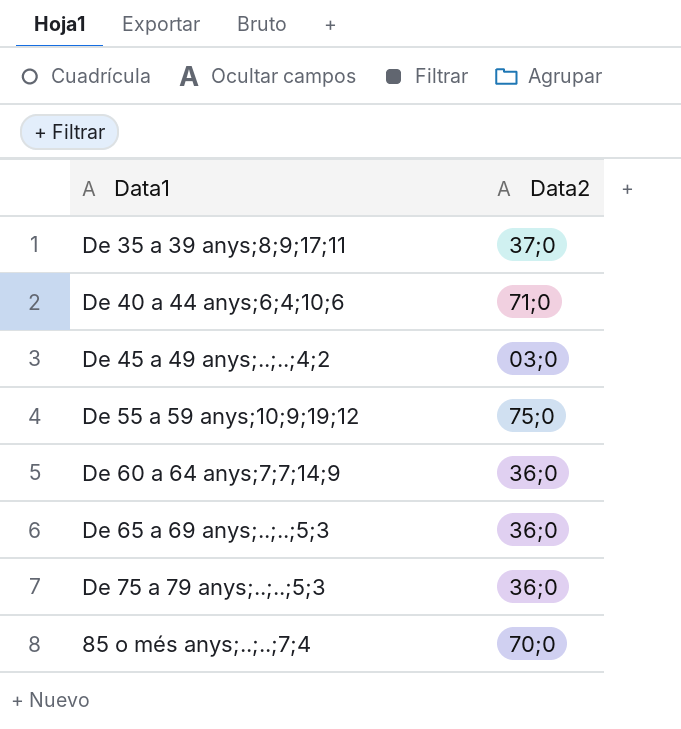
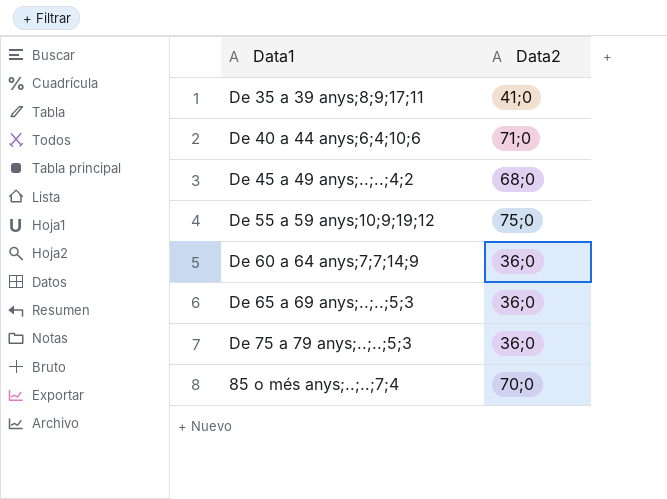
De 35 a 39 anys;8;9;17;11 | Data2: 37;0 -> 41;0
De 45 a 49 anys;..;..;4;2 | Data2: 03;0 -> 68;0

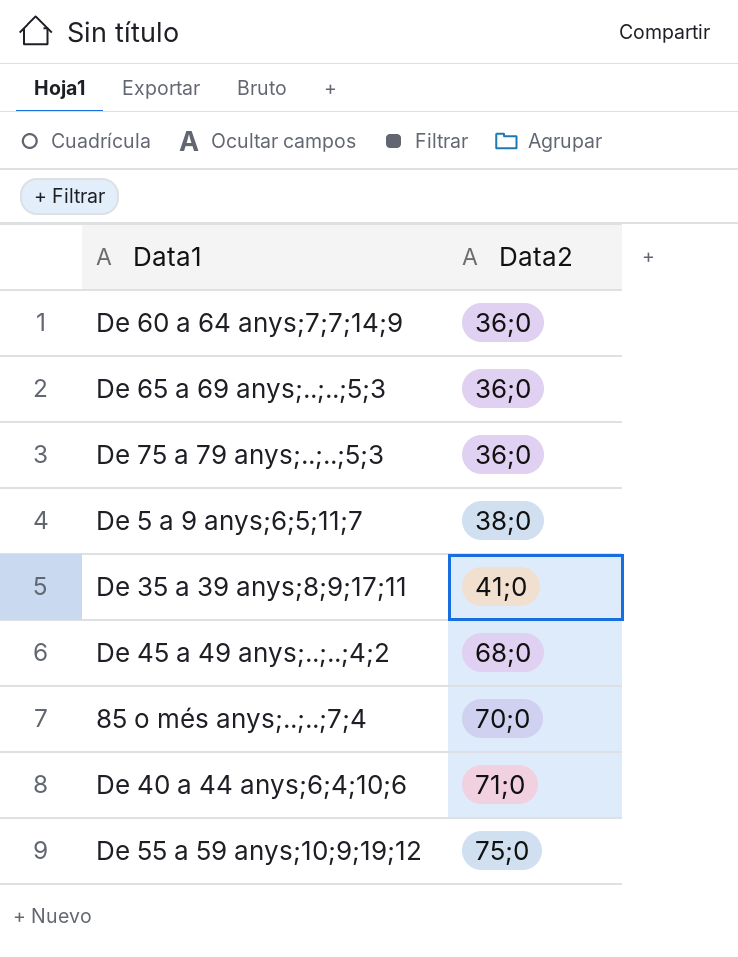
row order: none -> Data2 ascending
row De 5 a 9 anys;6;5;11;7: none -> 38;0

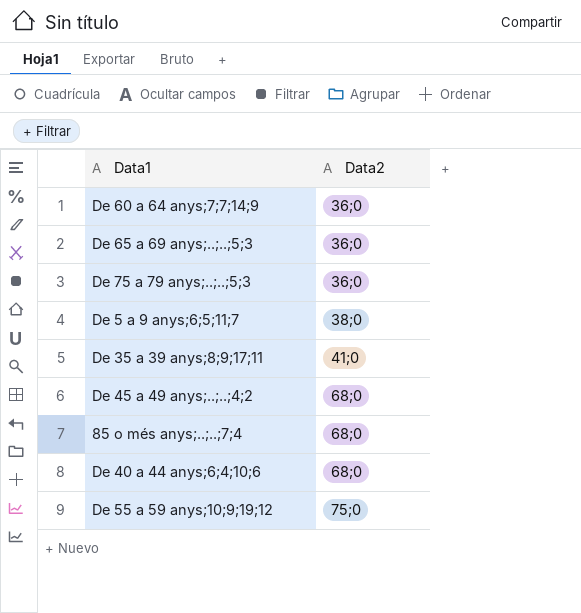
85 o més anys;..;..;7;4 | Data2: 70;0 -> 68;0
De 40 a 44 anys;6;4;10;6 | Data2: 71;0 -> 68;0

